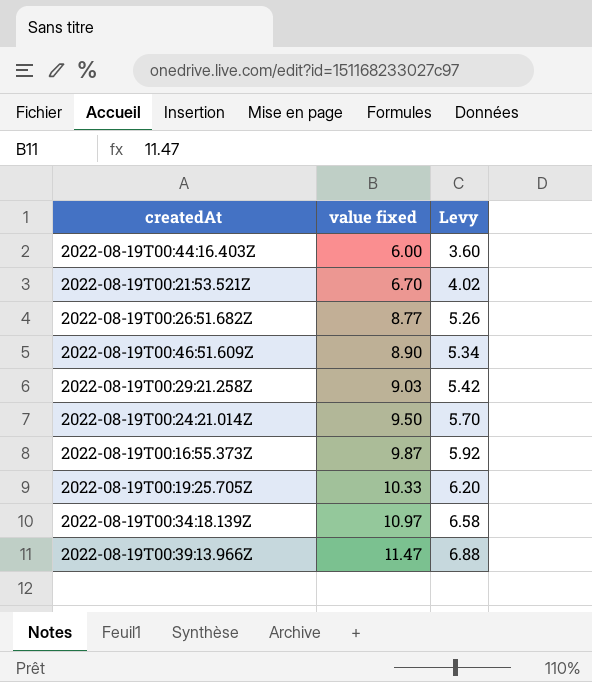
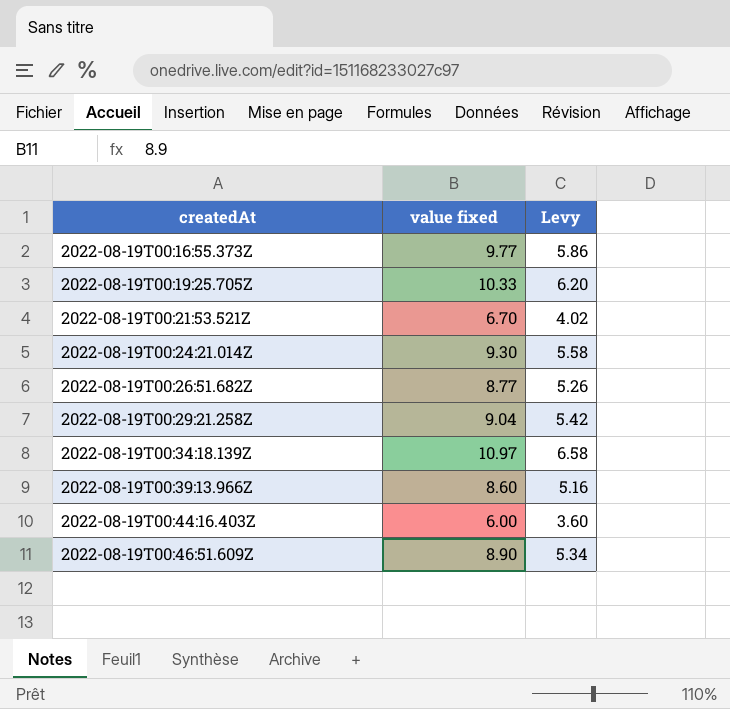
row order: value fixed ascending -> createdAt ascending
2022-08-19T00:16:55.373Z | value fixed: 9.87 -> 9.77
2022-08-19T00:16:55.373Z | Levy: 5.92 -> 5.86
2022-08-19T00:24:21.014Z | value fixed: 9.50 -> 9.30
2022-08-19T00:24:21.014Z | Levy: 5.70 -> 5.58
2022-08-19T00:29:21.258Z | value fixed: 9.03 -> 9.04
2022-08-19T00:39:13.966Z | value fixed: 11.47 -> 8.60
2022-08-19T00:39:13.966Z | Levy: 6.88 -> 5.16

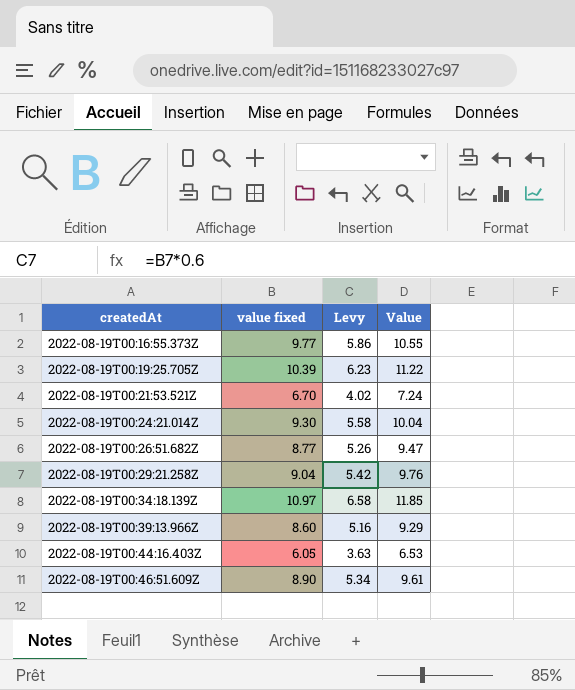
column Value | formula: none -> [value fixed] * 1.08
2022-08-19T00:19:25.705Z | value fixed: 10.33 -> 10.39
2022-08-19T00:19:25.705Z | Levy: 6.20 -> 6.23
2022-08-19T00:44:16.403Z | value fixed: 6.00 -> 6.05
2022-08-19T00:44:16.403Z | Levy: 3.60 -> 3.63

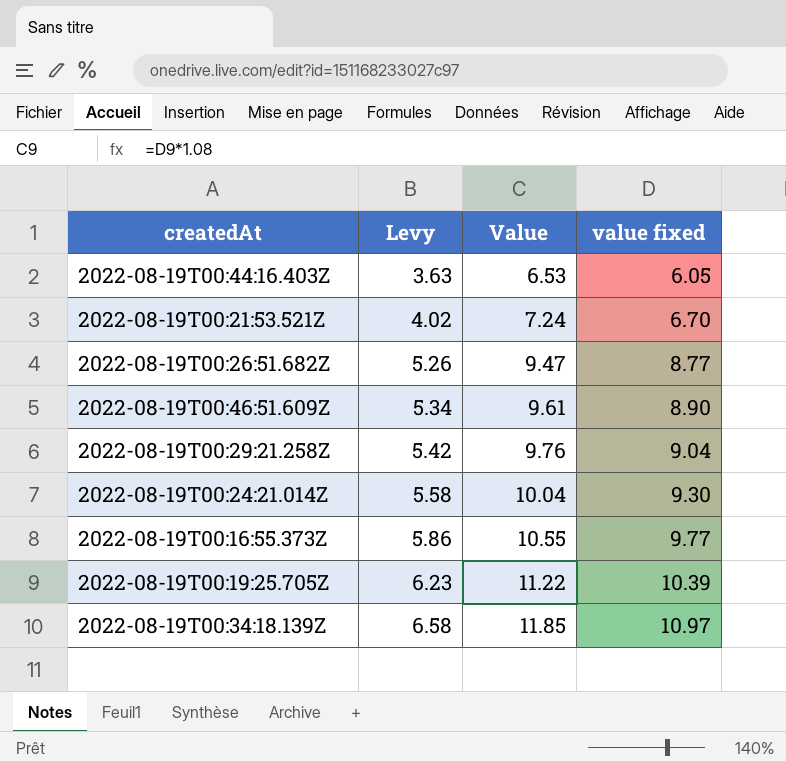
row order: createdAt ascending -> Levy ascending
column value fixed | position: 2 -> 4
row 2022-08-19T00:39:13.966Z: 8.60 | 5.16 | 9.29 -> none

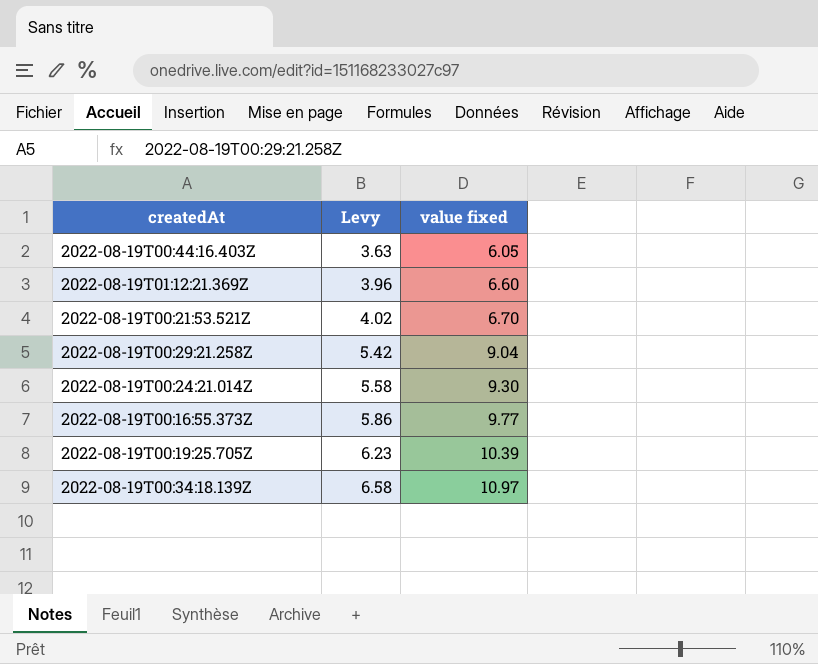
column Value | formula: [value fixed] * 1.08 -> none
row 2022-08-19T00:26:51.682Z: 5.26 | 9.47 | 8.77 -> none
row 2022-08-19T00:46:51.609Z: 5.34 | 9.61 | 8.90 -> none
row 2022-08-19T01:12:21.369Z: none -> 3.96 | 6.60

